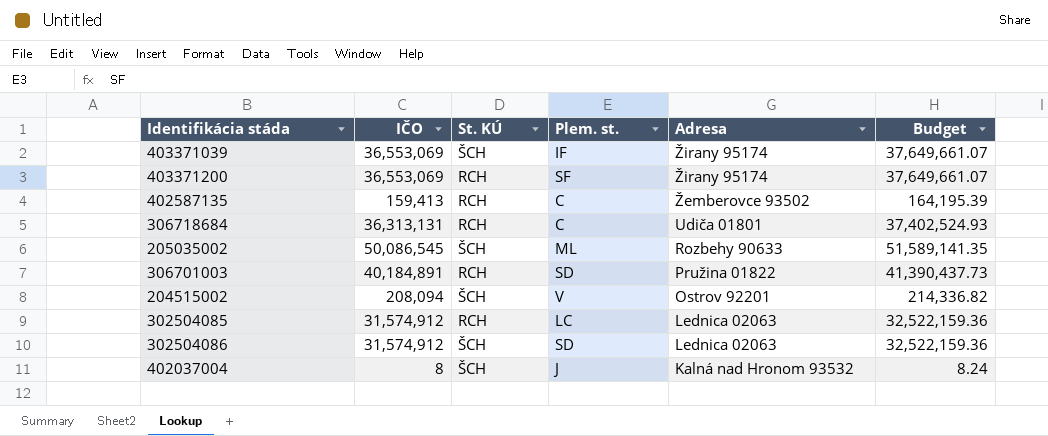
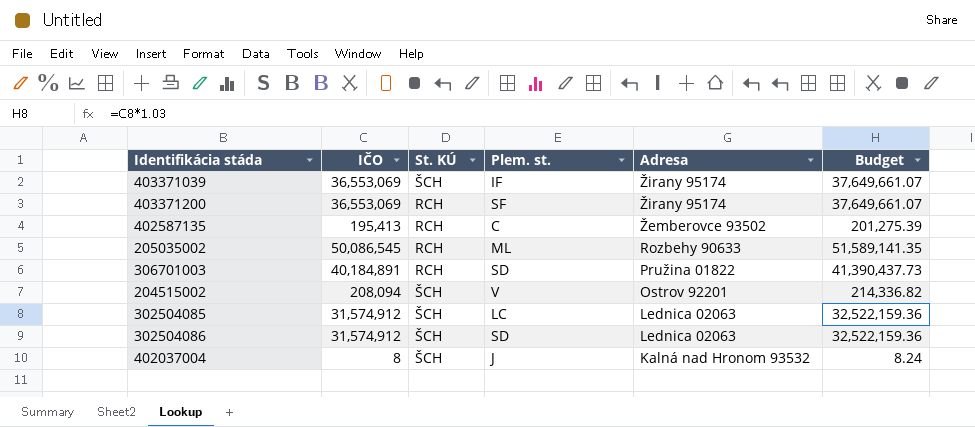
row 306718684: 36,313,131 | RCH | C | Udiča 01801 | 37,402,524.93 -> none
402587135 | IČO: 159,413 -> 195,413
402587135 | Budget: 164,195.39 -> 201,275.39
205035002 | St. KÚ: ŠCH -> RCH
302504085 | St. KÚ: RCH -> ŠCH

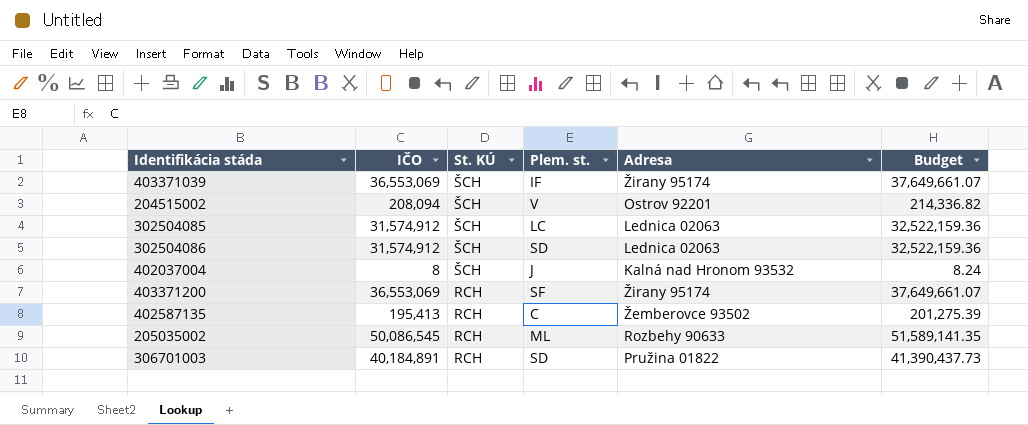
row order: Adresa descending -> St. KÚ descending

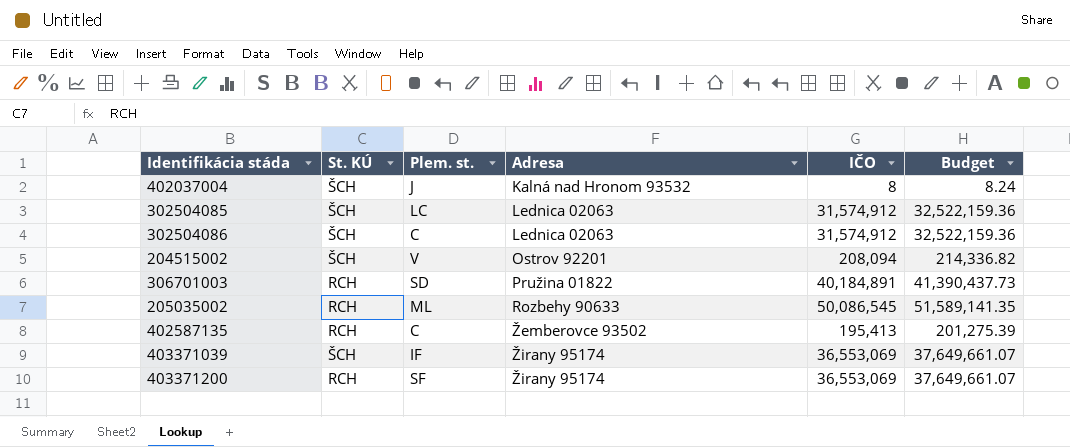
row order: St. KÚ descending -> Adresa ascending
column IČO | position: 2 -> 5
302504086 | Plem. st.: SD -> C

